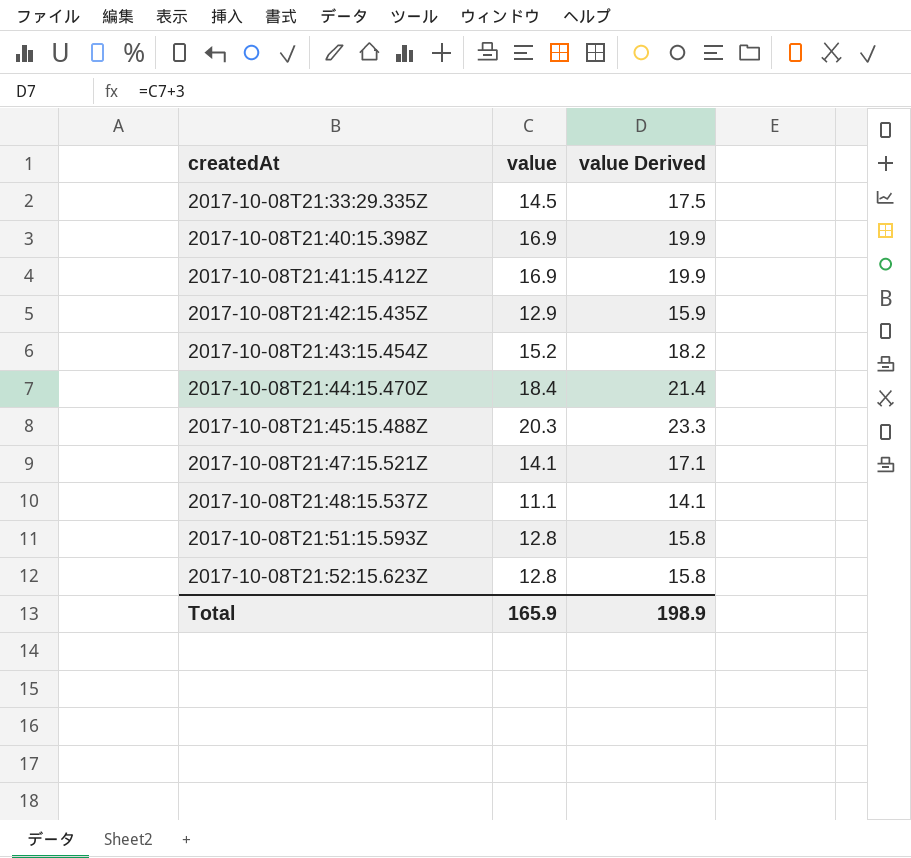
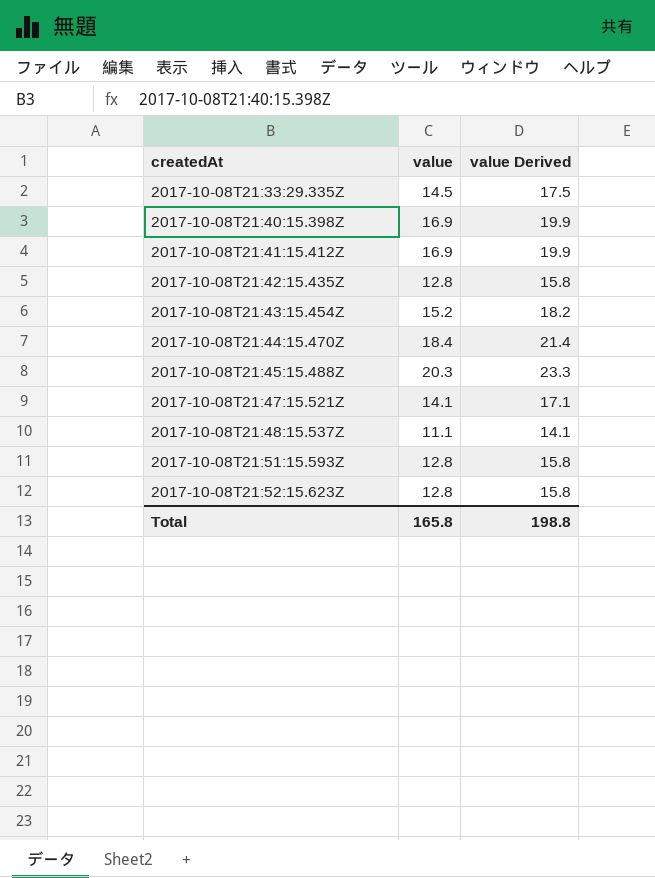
2017-10-08T21:42:15.435Z | value: 12.9 -> 12.8
2017-10-08T21:42:15.435Z | value Derived: 15.9 -> 15.8
Total | value: 165.9 -> 165.8
Total | value Derived: 198.9 -> 198.8

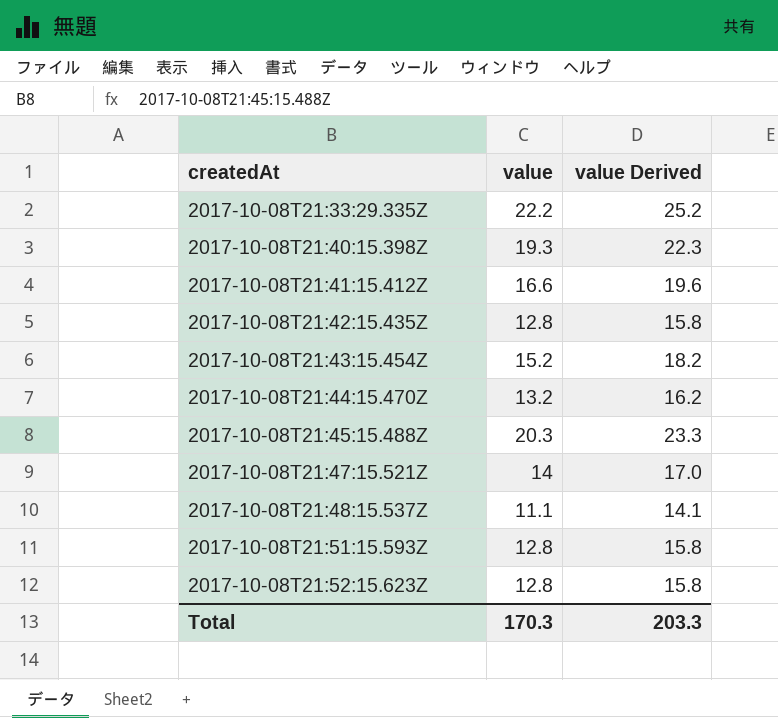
2017-10-08T21:33:29.335Z | value: 14.5 -> 22.2
2017-10-08T21:33:29.335Z | value Derived: 17.5 -> 25.2
2017-10-08T21:40:15.398Z | value: 16.9 -> 19.3
2017-10-08T21:40:15.398Z | value Derived: 19.9 -> 22.3
2017-10-08T21:41:15.412Z | value: 16.9 -> 16.6
2017-10-08T21:41:15.412Z | value Derived: 19.9 -> 19.6
2017-10-08T21:44:15.470Z | value: 18.4 -> 13.2
2017-10-08T21:44:15.470Z | value Derived: 21.4 -> 16.2
2017-10-08T21:47:15.521Z | value: 14.1 -> 14
2017-10-08T21:47:15.521Z | value Derived: 17.1 -> 17.0
Total | value: 165.8 -> 170.3
Total | value Derived: 198.8 -> 203.3

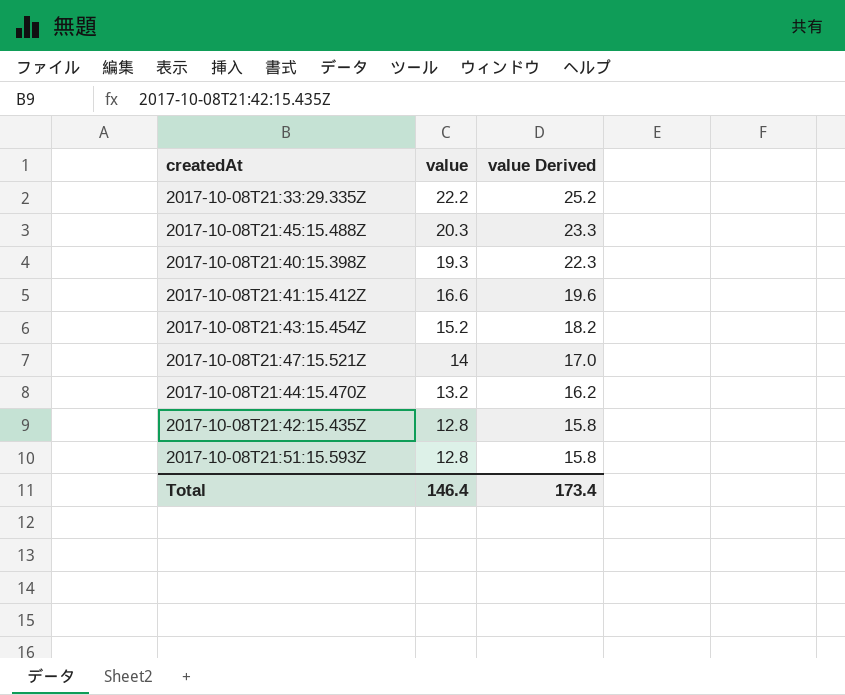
row order: createdAt ascending -> value descending
row 2017-10-08T21:48:15.537Z: 11.1 | 14.1 -> none
row 2017-10-08T21:52:15.623Z: 12.8 | 15.8 -> none
Total | value: 170.3 -> 146.4
Total | value Derived: 203.3 -> 173.4

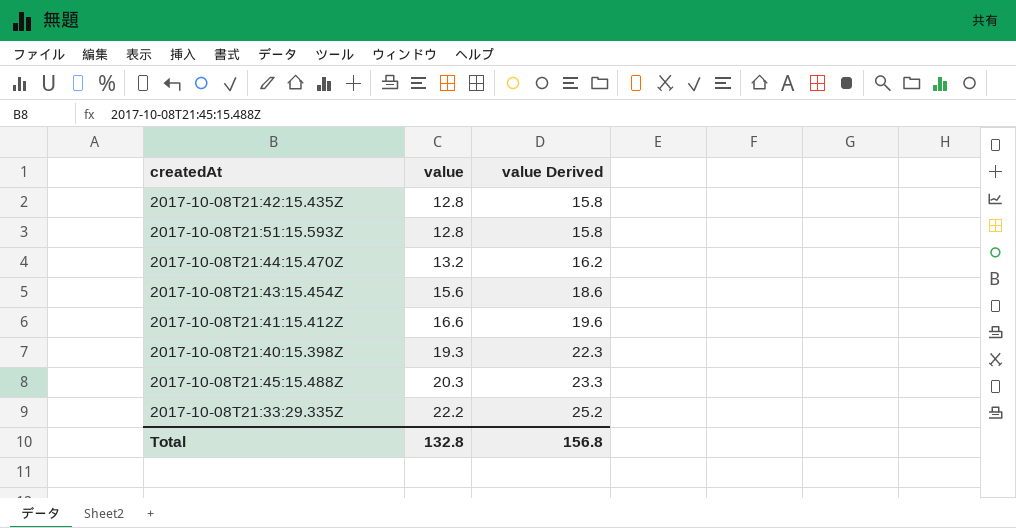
row order: value descending -> value ascending
row 2017-10-08T21:47:15.521Z: 14 | 17.0 -> none
2017-10-08T21:43:15.454Z | value: 15.2 -> 15.6
2017-10-08T21:43:15.454Z | value Derived: 18.2 -> 18.6
Total | value: 146.4 -> 132.8
Total | value Derived: 173.4 -> 156.8

